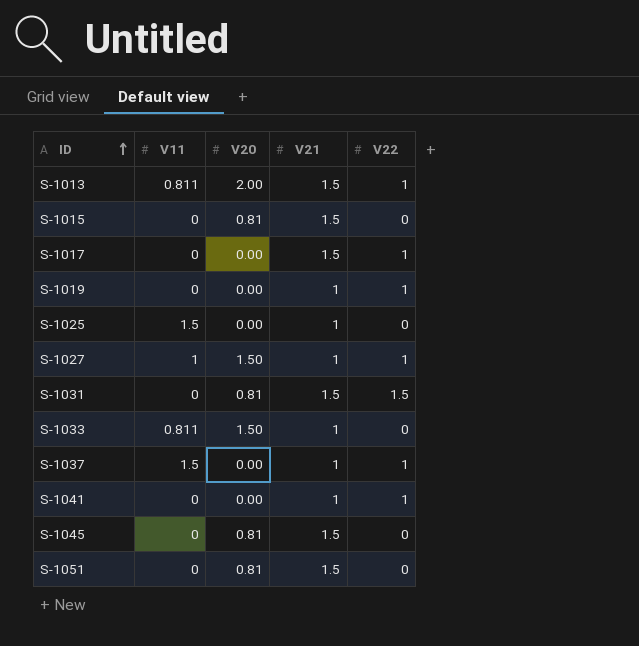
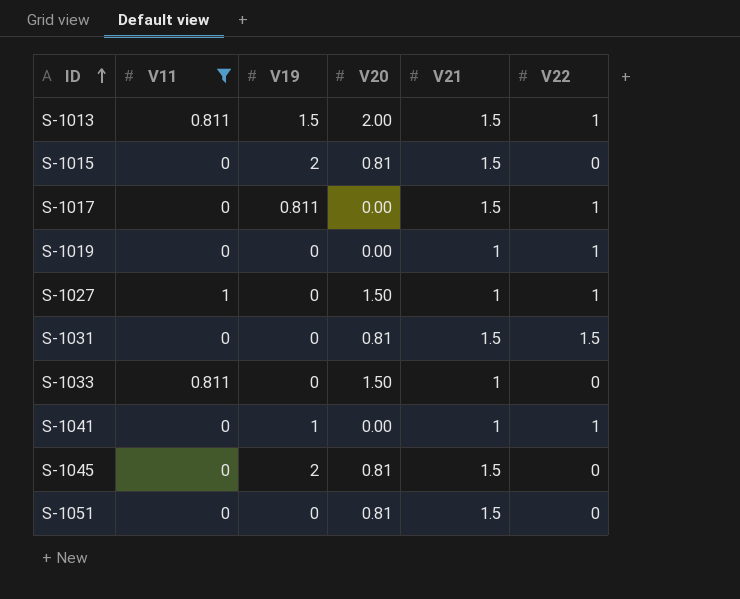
filter: none -> V11 != 1.5
column V19 | position: none -> 3

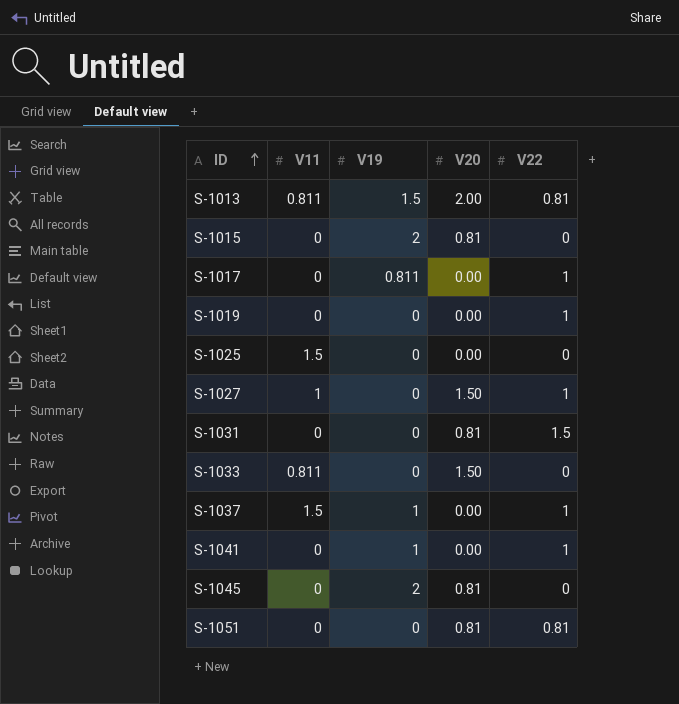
filter: V11 != 1.5 -> none
column V21 | position: 5 -> none
S-1013 | V22: 1 -> 0.81
S-1051 | V22: 0 -> 0.81

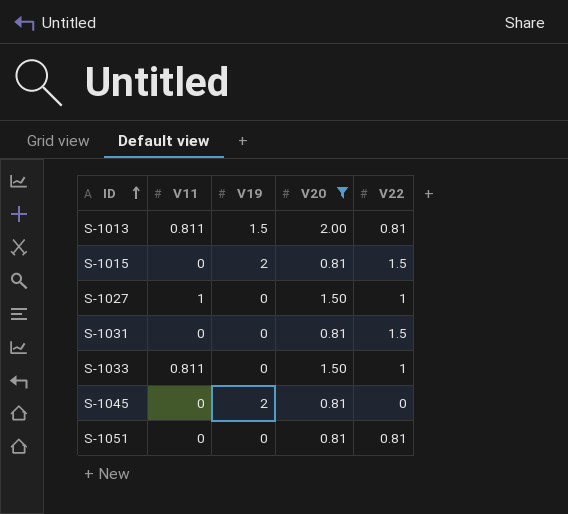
filter: none -> V20 != 0.00
S-1015 | V22: 0 -> 1.5
S-1033 | V22: 0 -> 1

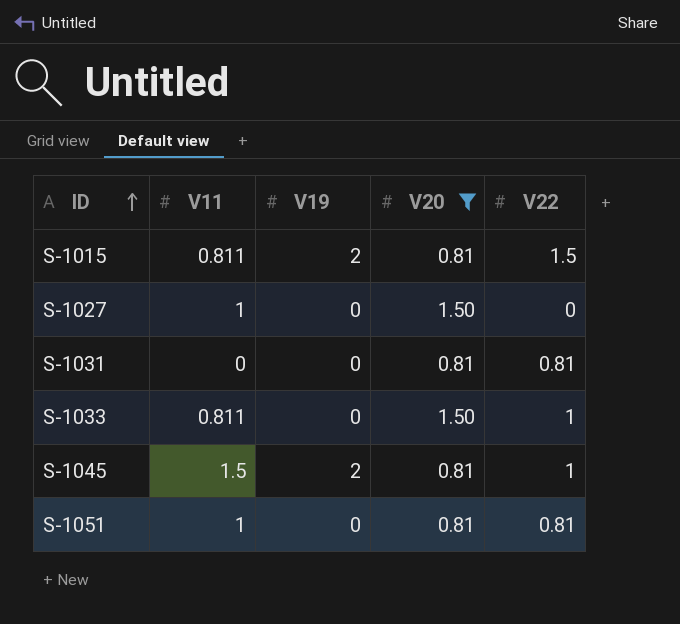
row S-1013: 0.811 | 1.5 | 2.00 | 0.81 -> none
S-1015 | V11: 0 -> 0.811
S-1027 | V22: 1 -> 0
S-1031 | V22: 1.5 -> 0.81
S-1045 | V11: 0 -> 1.5
S-1045 | V22: 0 -> 1
S-1051 | V11: 0 -> 1

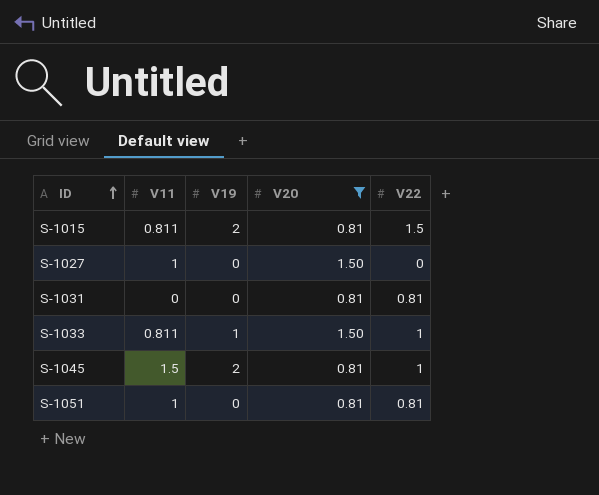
S-1033 | V19: 0 -> 1

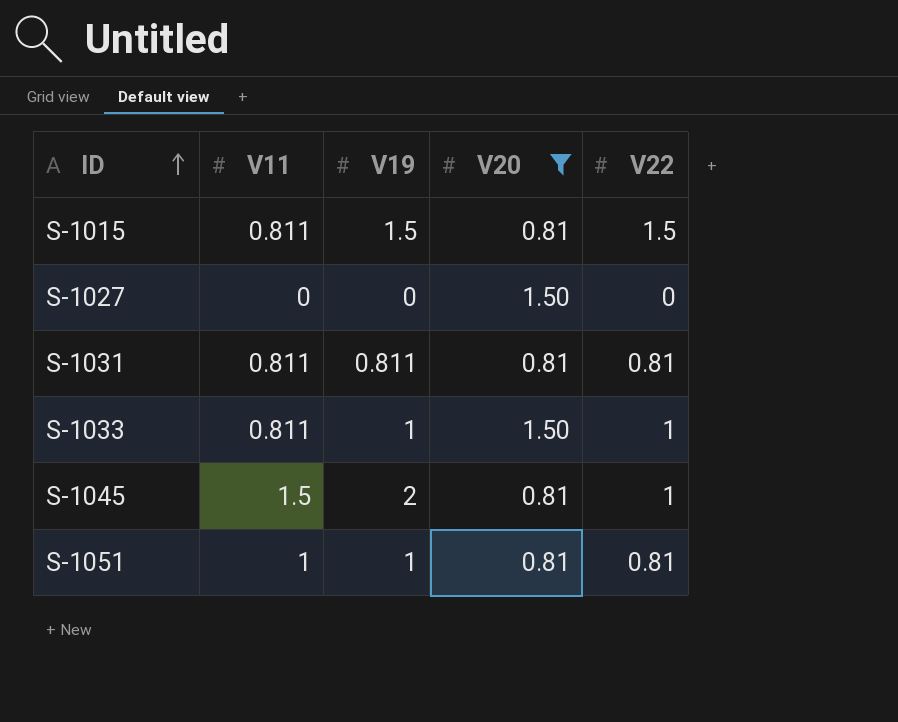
S-1015 | V19: 2 -> 1.5
S-1027 | V11: 1 -> 0
S-1031 | V11: 0 -> 0.811
S-1031 | V19: 0 -> 0.811
S-1051 | V19: 0 -> 1

